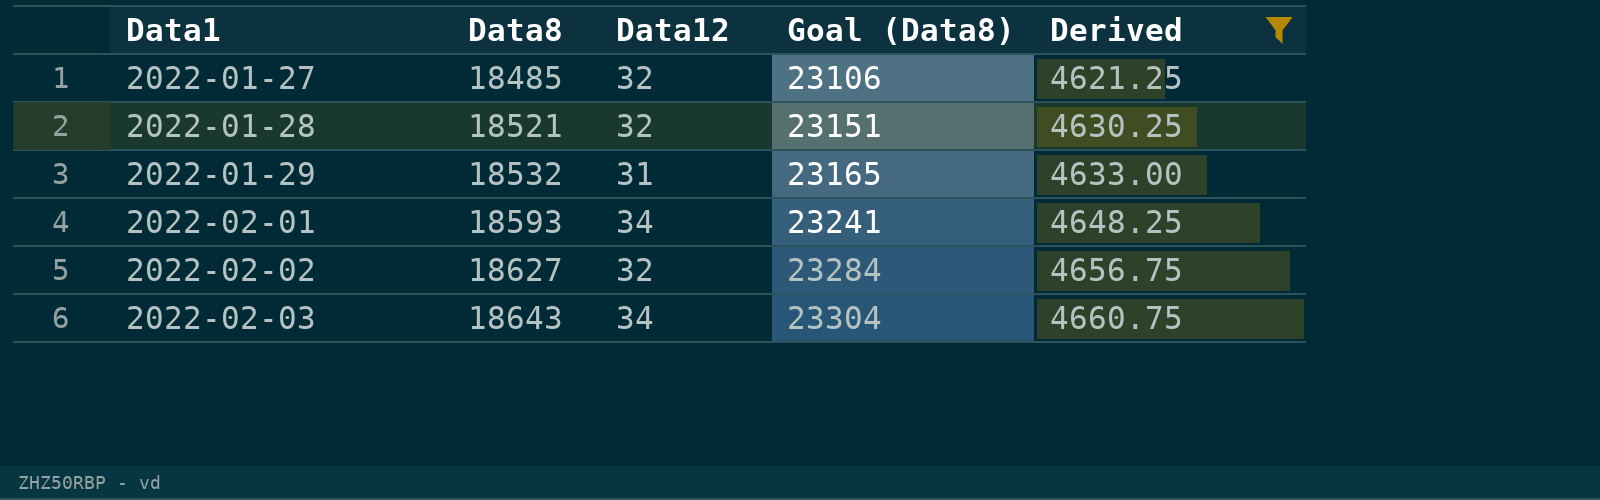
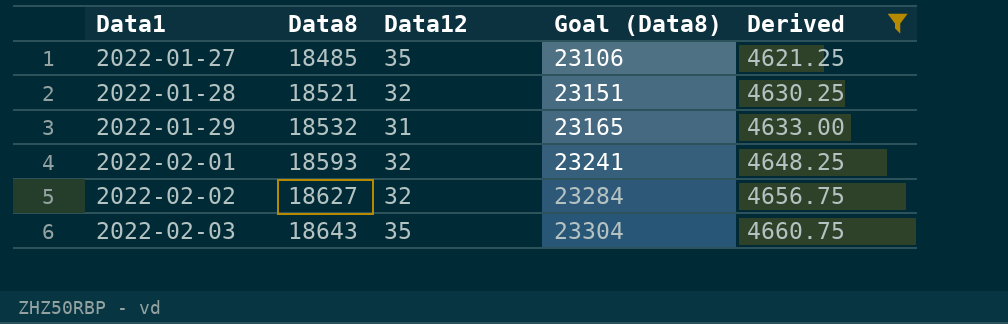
2022-01-27 | Data12: 32 -> 35
2022-02-01 | Data12: 34 -> 32
2022-02-03 | Data12: 34 -> 35

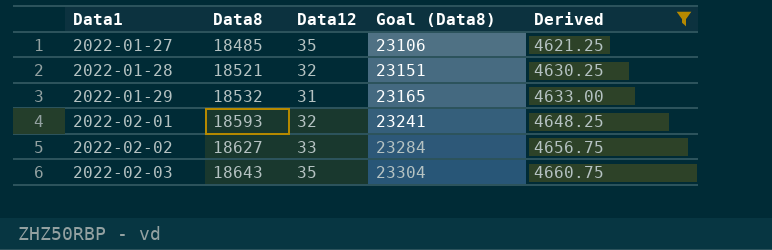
2022-02-02 | Data12: 32 -> 33

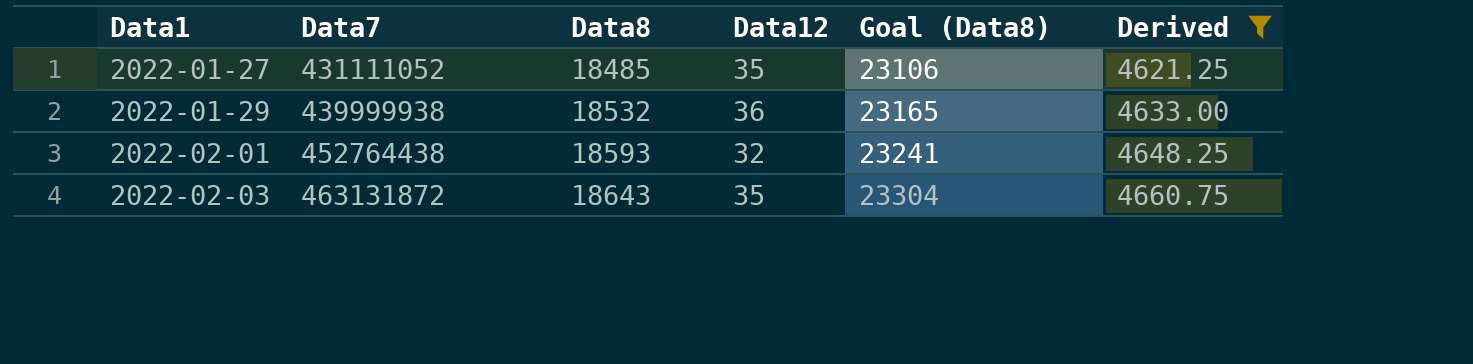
column Data7 | position: none -> 2
row 2022-01-28: 18521 | 32 | 23151 | 4630.25 -> none
row 2022-02-02: 18627 | 33 | 23284 | 4656.75 -> none
2022-01-29 | Data12: 31 -> 36

